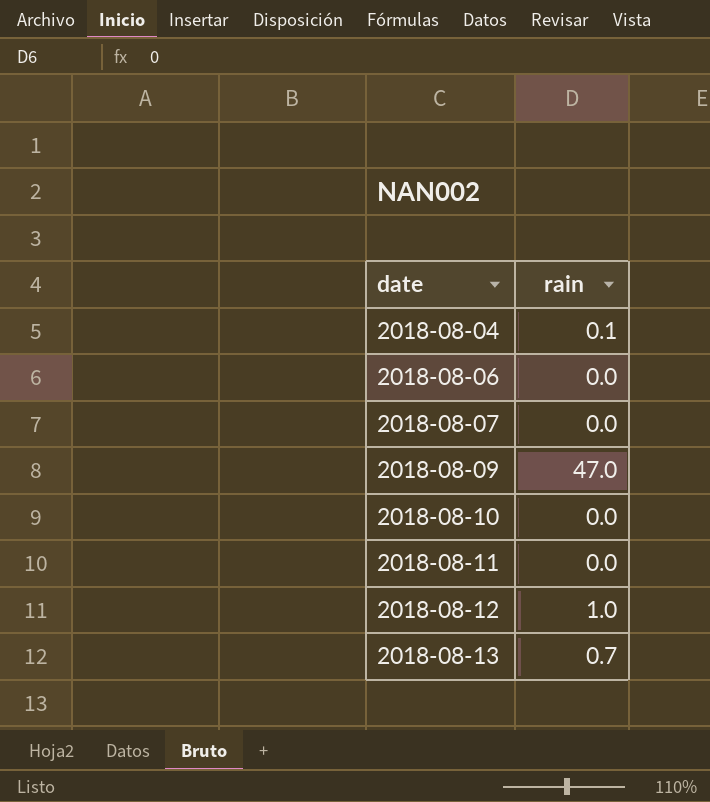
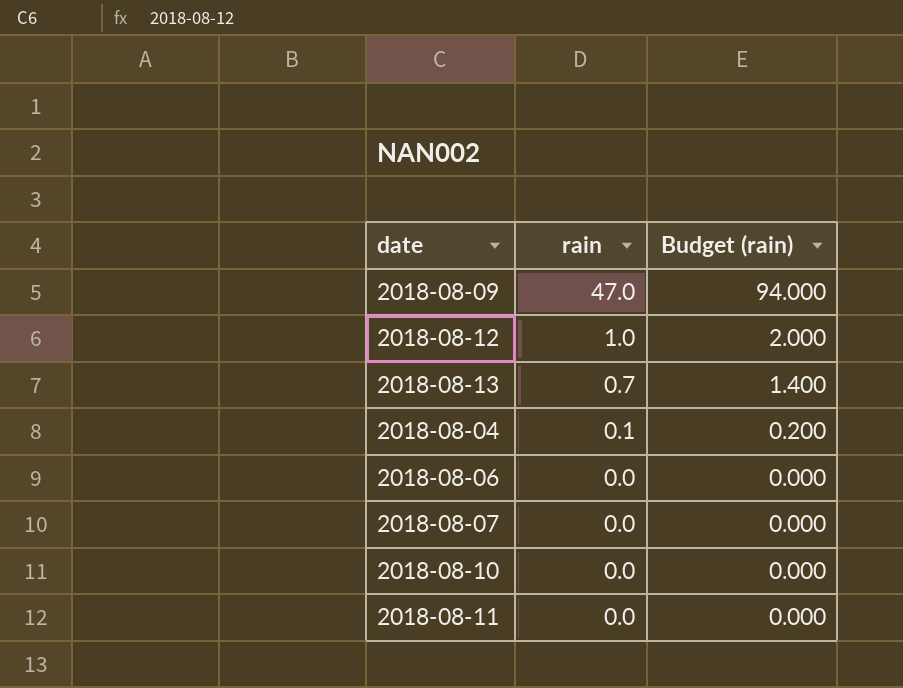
row order: date ascending -> rain descending
column Budget (rain) | formula: none -> [rain] * 2

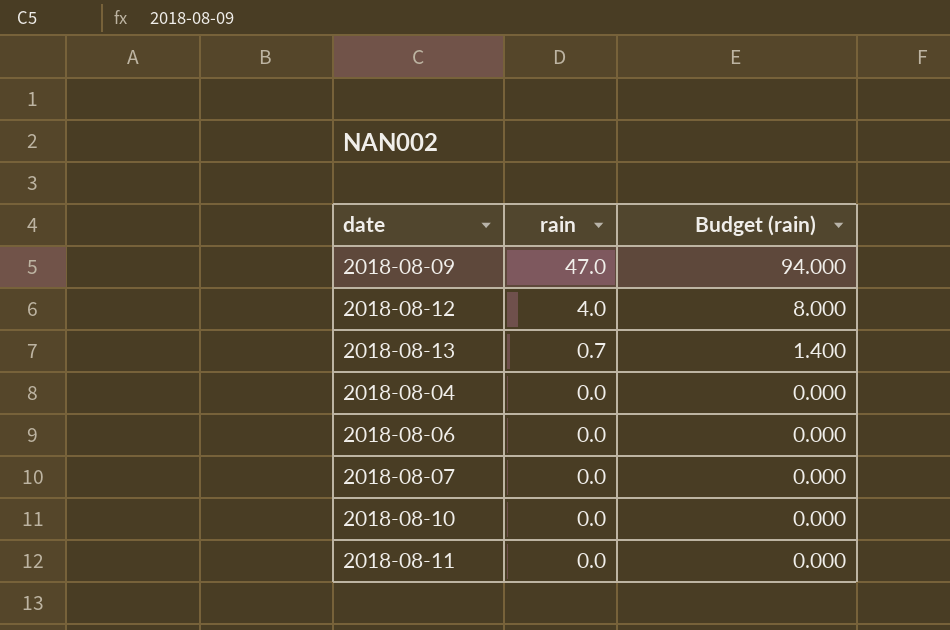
2018-08-12 | rain: 1.0 -> 4.0
2018-08-12 | Budget (rain): 2.000 -> 8.000
2018-08-04 | rain: 0.1 -> 0.0
2018-08-04 | Budget (rain): 0.200 -> 0.000

